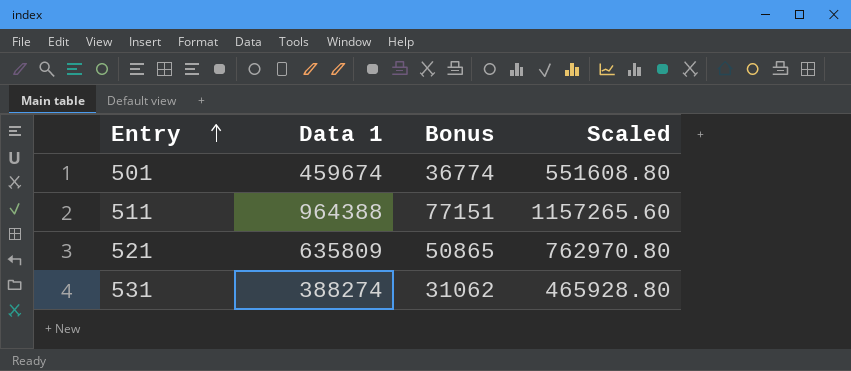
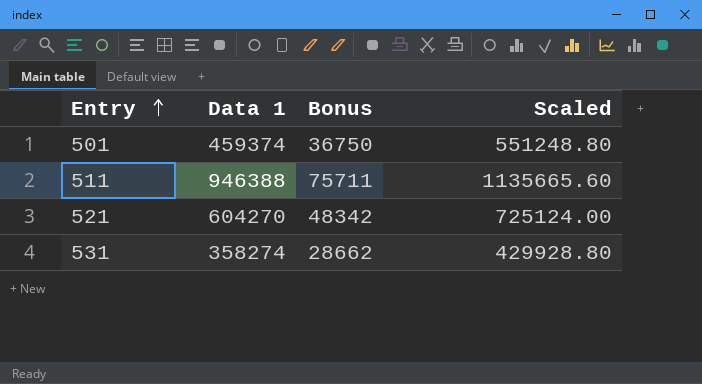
501 | Data 1: 459674 -> 459374
501 | Bonus: 36774 -> 36750
501 | Scaled: 551608.80 -> 551248.80
511 | Data 1: 964388 -> 946388
511 | Bonus: 77151 -> 75711
511 | Scaled: 1157265.60 -> 1135665.60
521 | Data 1: 635809 -> 604270
521 | Bonus: 50865 -> 48342
521 | Scaled: 762970.80 -> 725124.00
531 | Data 1: 388274 -> 358274
531 | Bonus: 31062 -> 28662
531 | Scaled: 465928.80 -> 429928.80

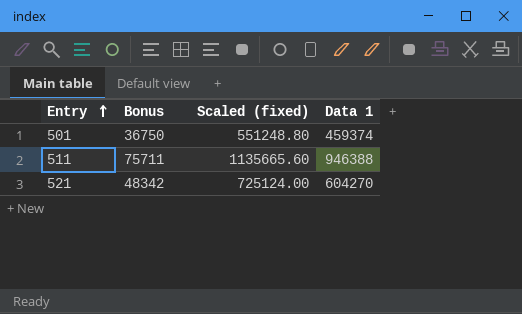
column name: Scaled -> Scaled (fixed)
column Data 1 | position: 2 -> 4
row 531: 358274 | 28662 | 429928.80 -> none

